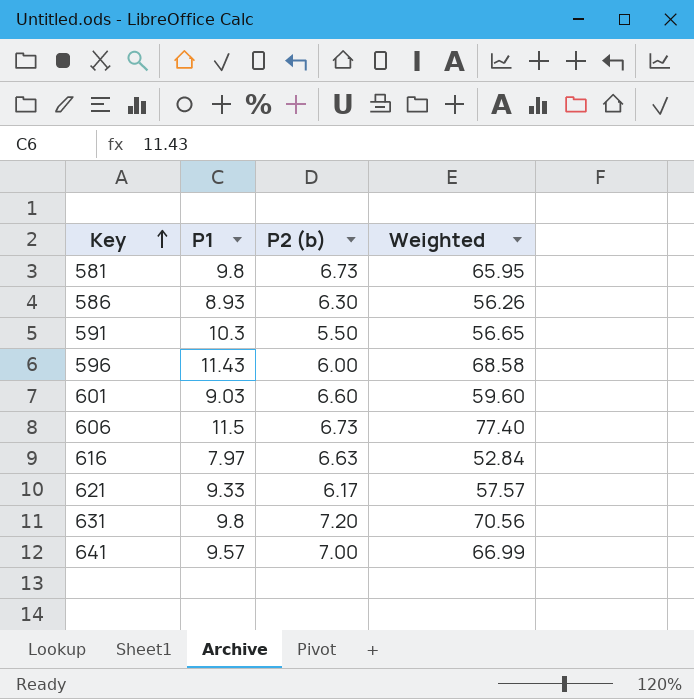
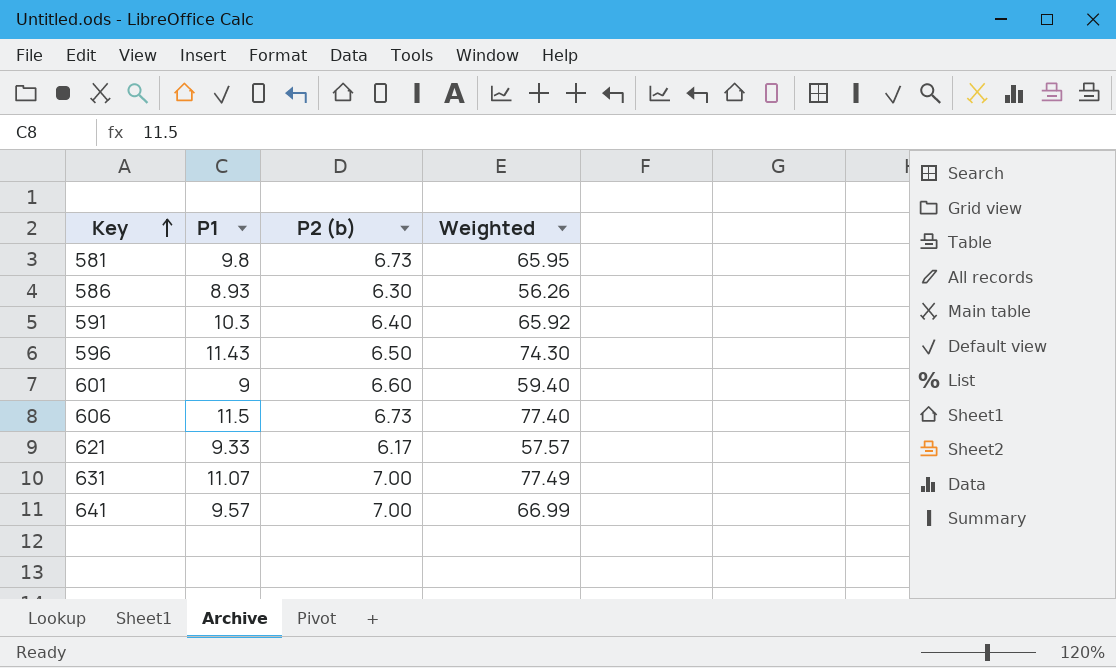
row 616: 7.97 | 6.63 | 52.84 -> none
591 | P2 (b): 5.50 -> 6.40
591 | Weighted: 56.65 -> 65.92
596 | P2 (b): 6.00 -> 6.50
596 | Weighted: 68.58 -> 74.30
601 | P1: 9.03 -> 9
601 | Weighted: 59.60 -> 59.40
631 | P1: 9.8 -> 11.07
631 | P2 (b): 7.20 -> 7.00
631 | Weighted: 70.56 -> 77.49

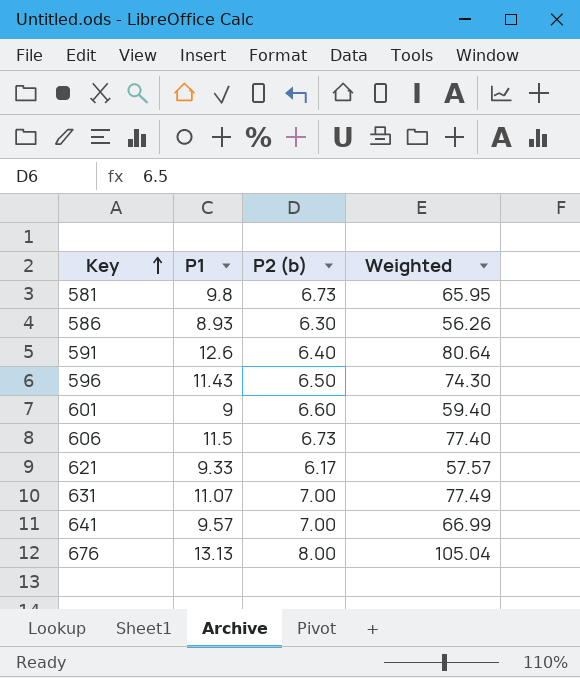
591 | P1: 10.3 -> 12.6
591 | Weighted: 65.92 -> 80.64
row 676: none -> 13.13 | 8.00 | 105.04

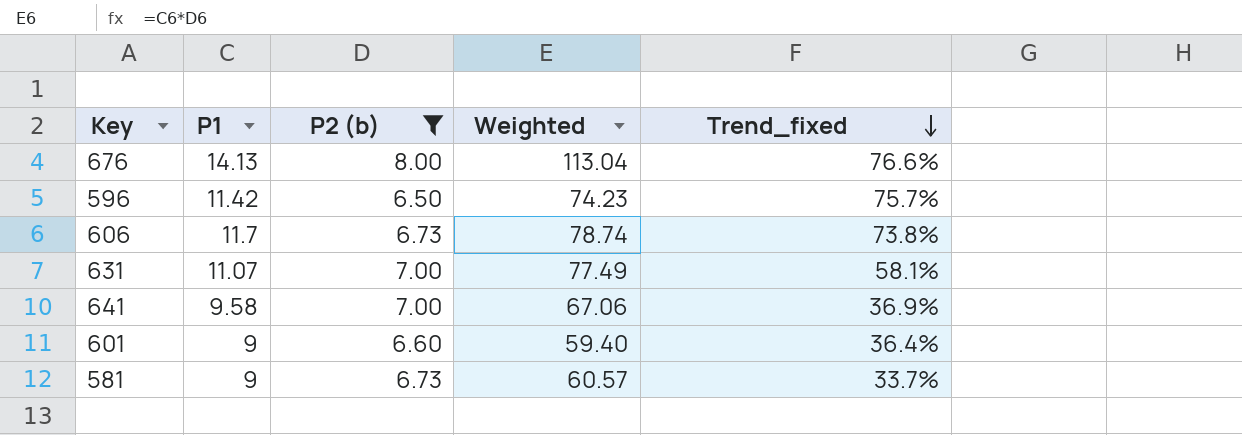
filter: none -> P2 (b) >= 6.50
row order: Key ascending -> Trend_fixed descending
column Trend_fixed | formula: none -> ([P1] - [P2 (b)]) / [P2 (b)]
676 | P1: 13.13 -> 14.13
676 | Weighted: 105.04 -> 113.04
596 | P1: 11.43 -> 11.42
596 | Weighted: 74.30 -> 74.23
606 | P1: 11.5 -> 11.7
606 | Weighted: 77.40 -> 78.74
641 | P1: 9.57 -> 9.58
641 | Weighted: 66.99 -> 67.06
581 | P1: 9.8 -> 9
581 | Weighted: 65.95 -> 60.57

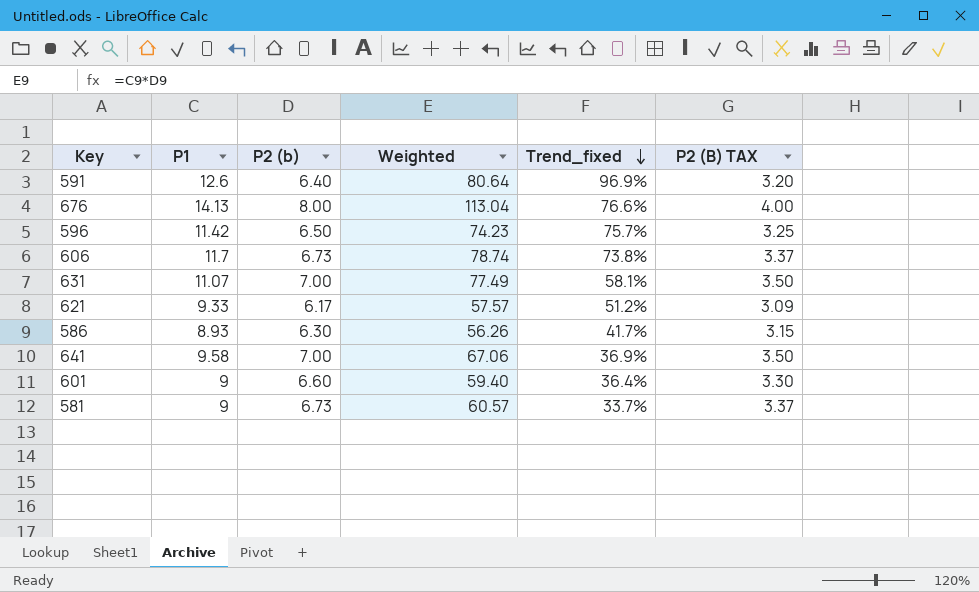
filter: P2 (b) >= 6.50 -> none
column P2 (B) TAX | formula: none -> [P2 (b)] * 0.5

